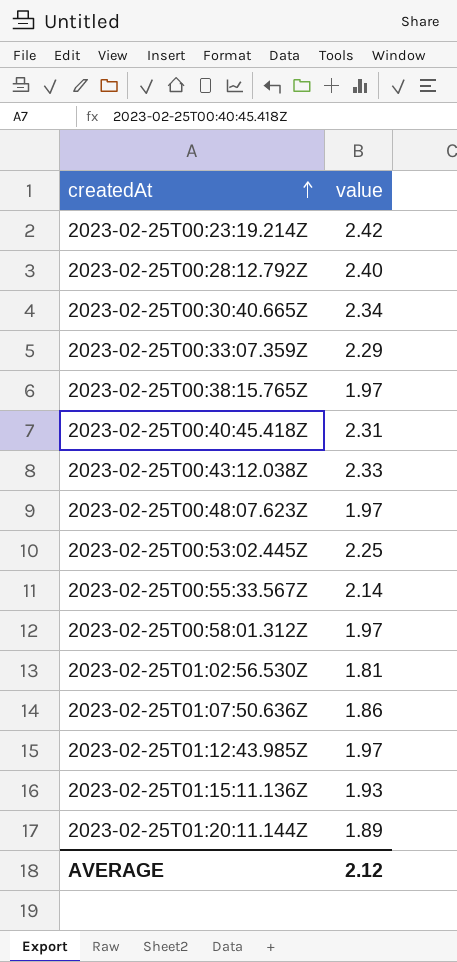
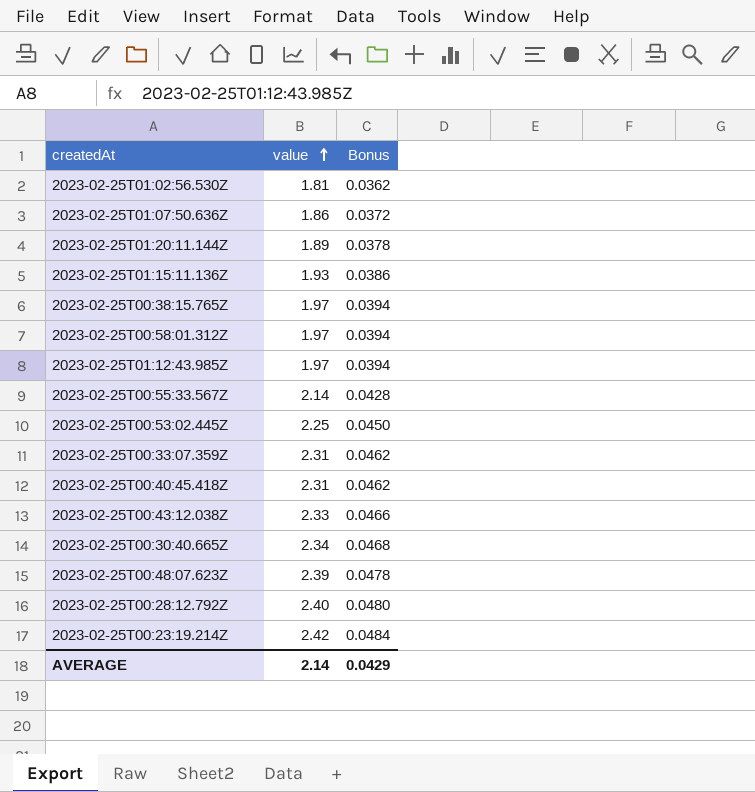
row order: createdAt ascending -> value ascending
column Bonus | formula: none -> [value] * 0.02
2023-02-25T00:33:07.359Z | value: 2.29 -> 2.31
2023-02-25T00:48:07.623Z | value: 1.97 -> 2.39
AVERAGE | value: 2.12 -> 2.14

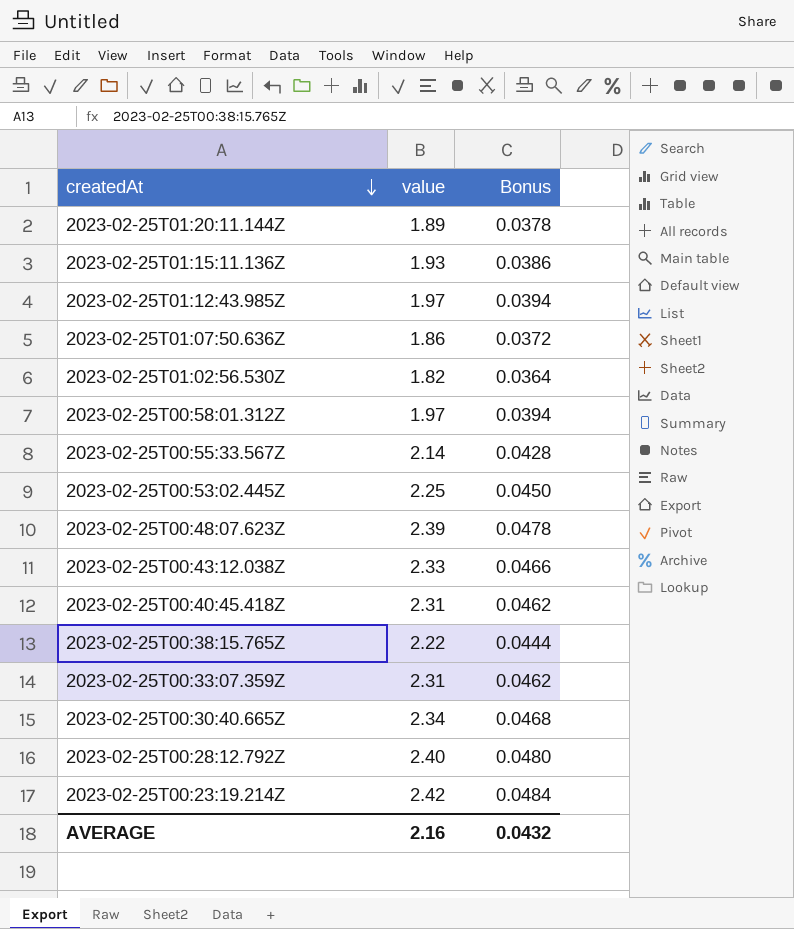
row order: value ascending -> createdAt descending
2023-02-25T01:02:56.530Z | value: 1.81 -> 1.82
2023-02-25T01:02:56.530Z | Bonus: 0.0362 -> 0.0364
2023-02-25T00:38:15.765Z | value: 1.97 -> 2.22
2023-02-25T00:38:15.765Z | Bonus: 0.0394 -> 0.0444
AVERAGE | value: 2.14 -> 2.16
AVERAGE | Bonus: 0.0429 -> 0.0432

